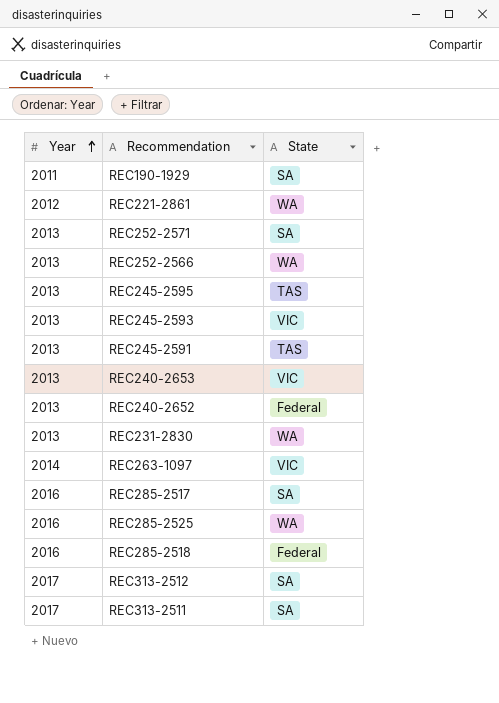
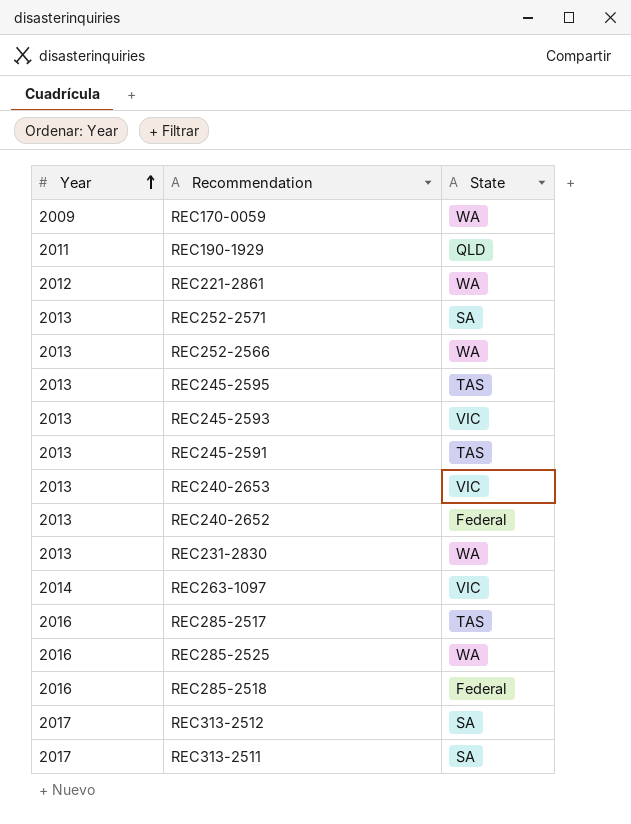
row REC170-0059: none -> 2009 | WA
REC190-1929 | State: SA -> QLD
REC285-2517 | State: SA -> TAS

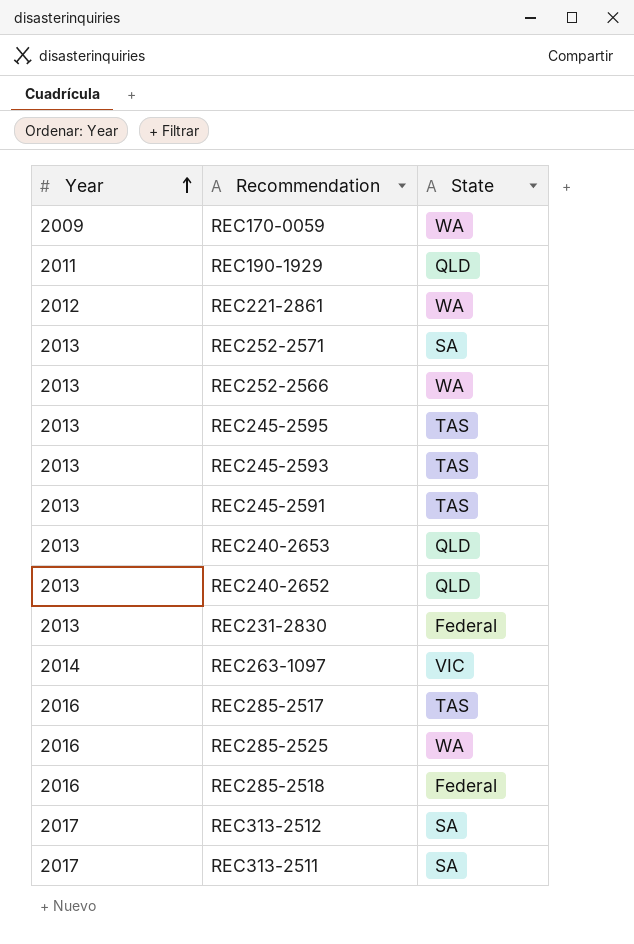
REC245-2593 | State: VIC -> TAS
REC240-2653 | State: VIC -> QLD
REC240-2652 | State: Federal -> QLD
REC231-2830 | State: WA -> Federal

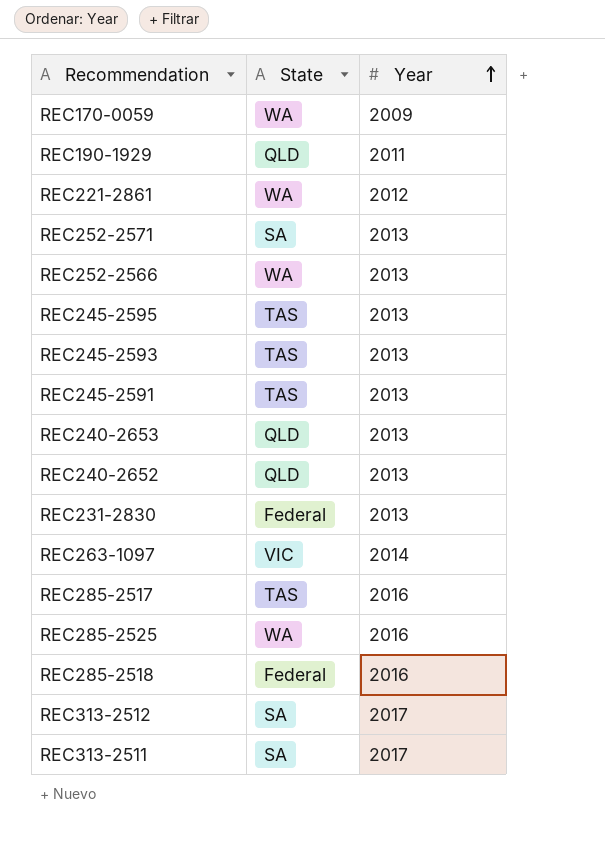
column Year | position: 1 -> 3

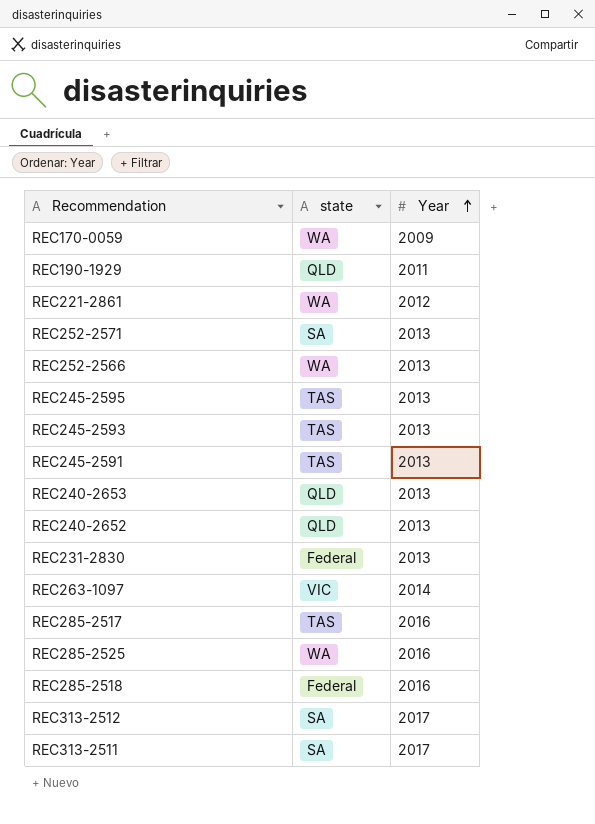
column name: State -> state

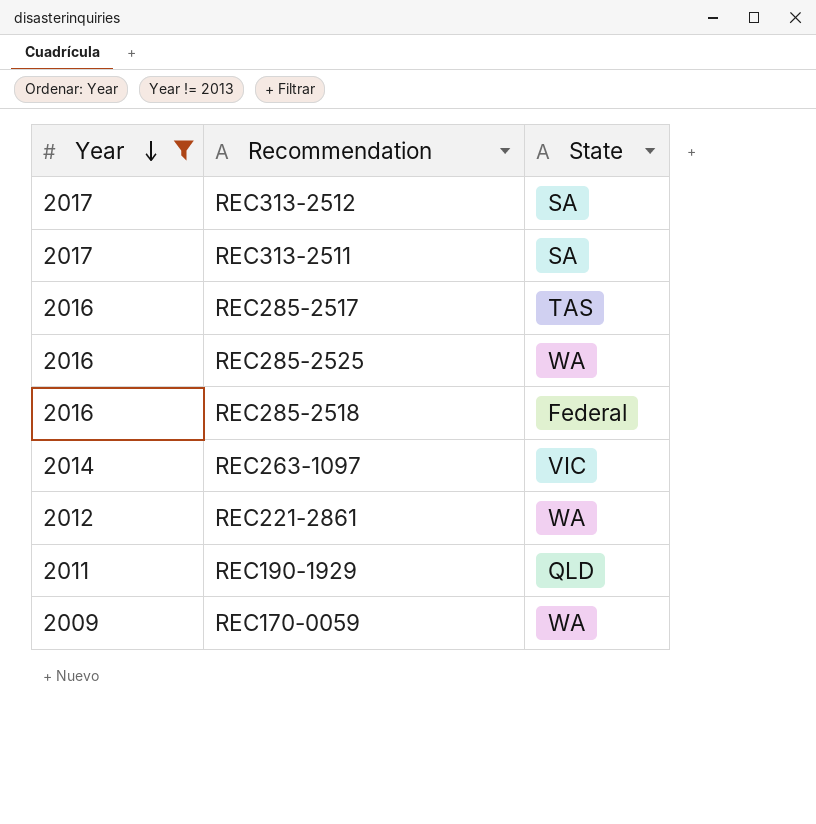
filter: none -> Year != 2013
row order: Year ascending -> Year descending
column Year | position: 3 -> 1
column name: state -> State

